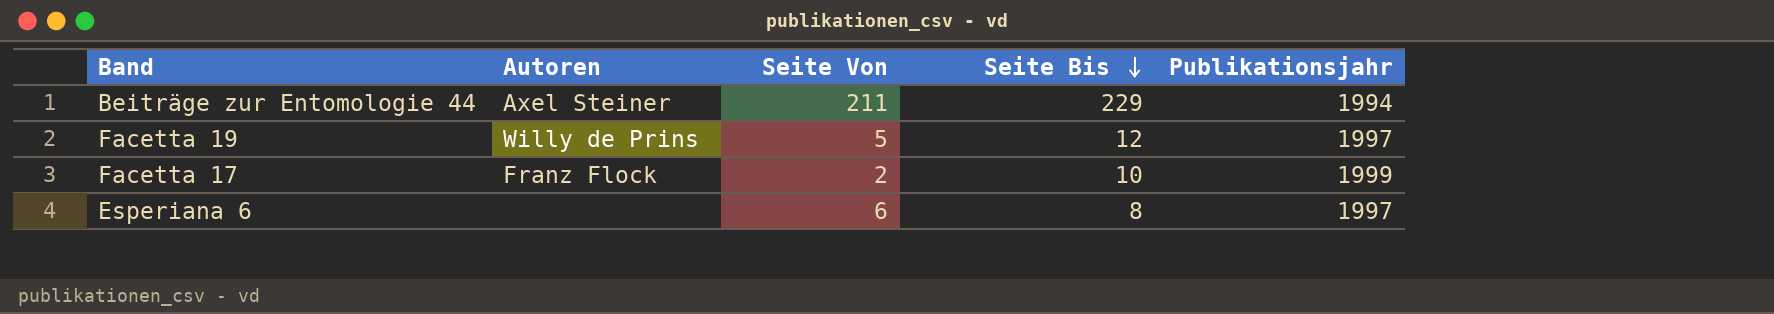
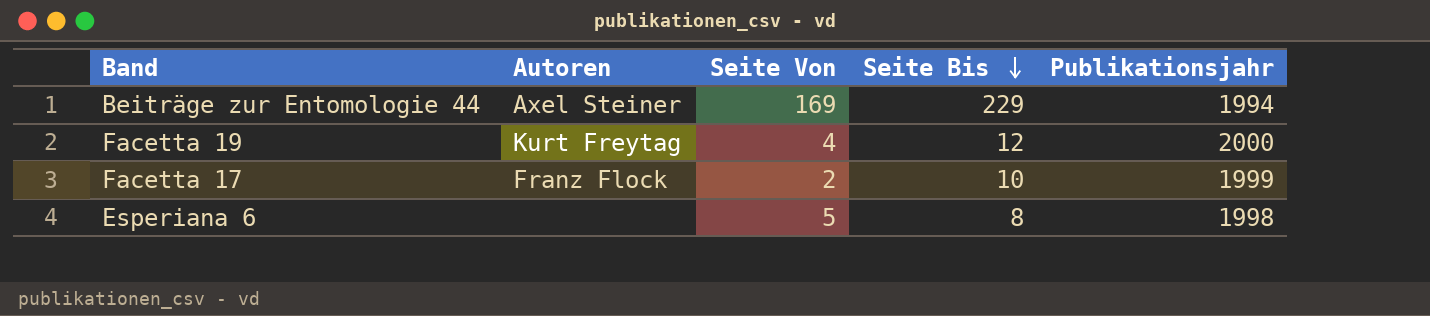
Beiträge zur Entomologie 44 | Seite Von: 211 -> 169
Facetta 19 | Autoren: Willy de Prins -> Kurt Freytag
Facetta 19 | Seite Von: 5 -> 4
Facetta 19 | Publikationsjahr: 1997 -> 2000
Esperiana 6 | Seite Von: 6 -> 5
Esperiana 6 | Publikationsjahr: 1997 -> 1998

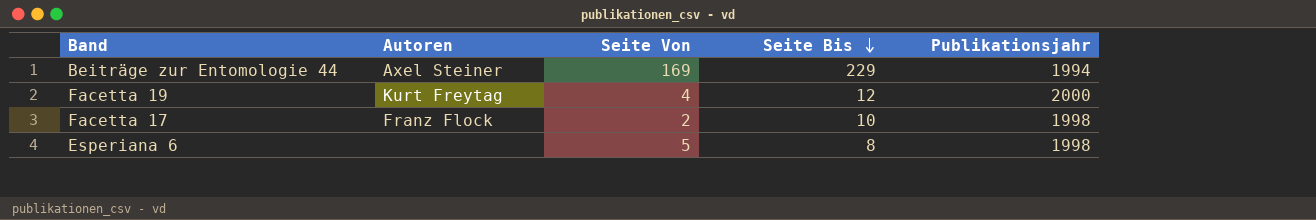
Facetta 17 | Publikationsjahr: 1999 -> 1998

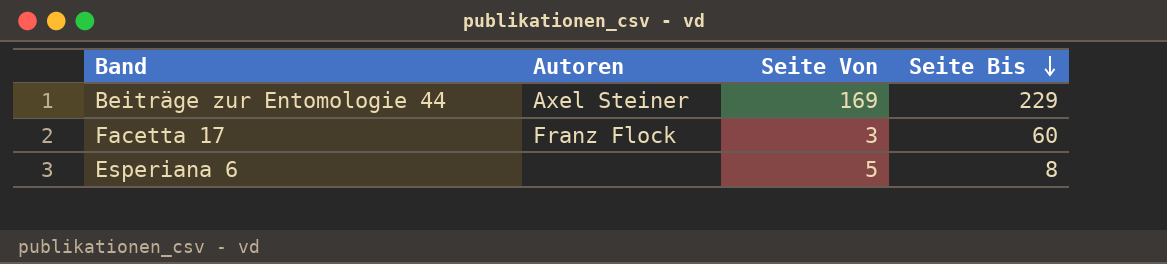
column Publikationsjahr | position: 5 -> none
row Facetta 19: Kurt Freytag | 4 | 12 | 2000 -> none
Facetta 17 | Seite Von: 2 -> 3
Facetta 17 | Seite Bis: 10 -> 60

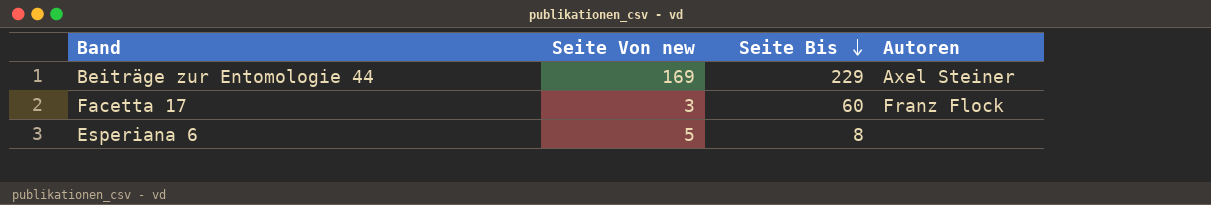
column name: Seite Von -> Seite Von new
column Autoren | position: 2 -> 4

